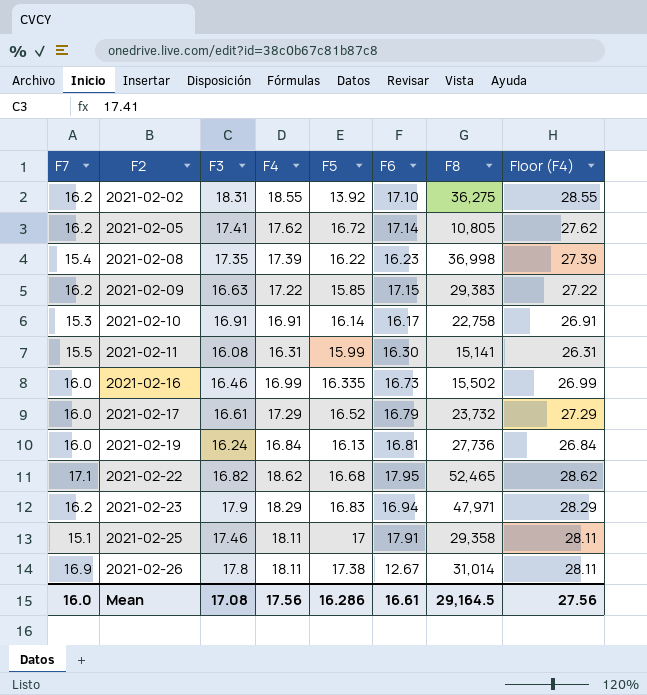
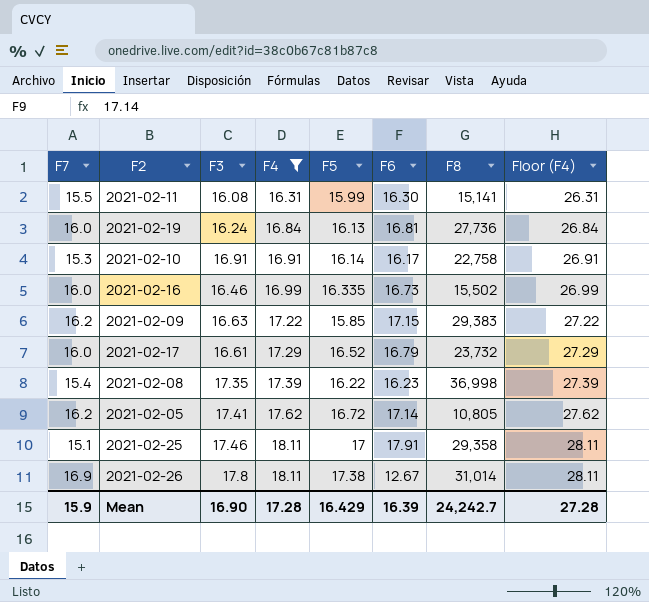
filter: none -> F4 <= 18.11
row order: F2 ascending -> F4 ascending
Mean | F7: 16.0 -> 15.9
Mean | F3: 17.08 -> 16.90
Mean | F4: 17.56 -> 17.28
Mean | F5: 16.286 -> 16.429
Mean | F6: 16.61 -> 16.39
Mean | F8: 29,164.5 -> 24,242.7
Mean | Floor (F4): 27.56 -> 27.28

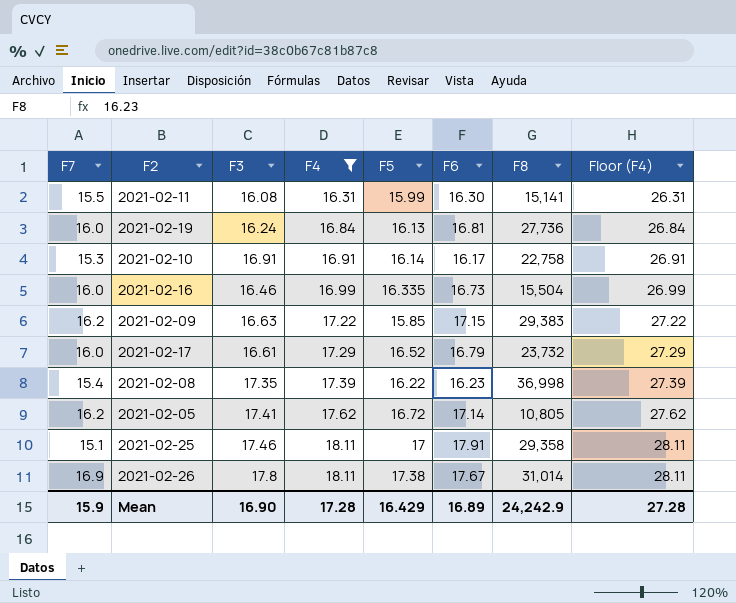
2021-02-16 | F8: 15,502 -> 15,504
2021-02-26 | F6: 12.67 -> 17.67
Mean | F6: 16.39 -> 16.89
Mean | F8: 24,242.7 -> 24,242.9

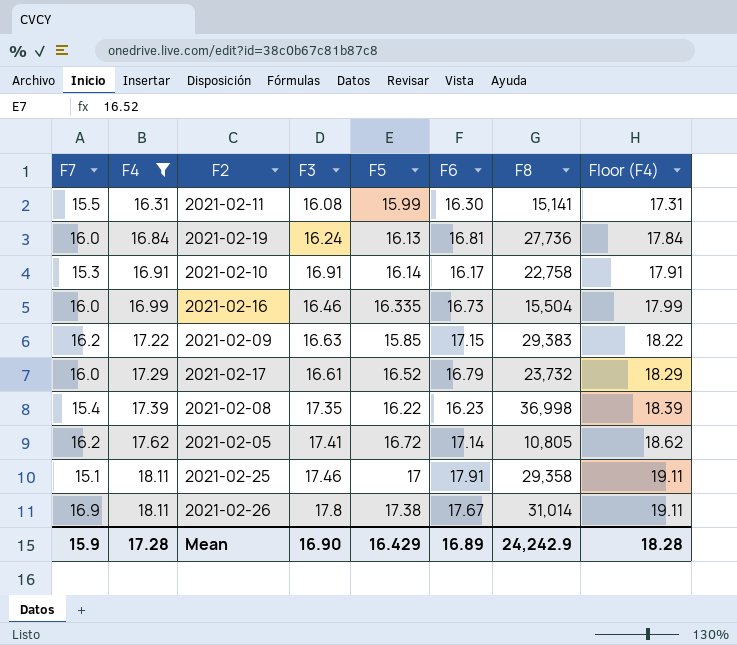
column F4 | position: 4 -> 2
column Floor (F4) | formula: [F4] + 10 -> [F4] + 1
Mean | Floor (F4): 27.28 -> 18.28

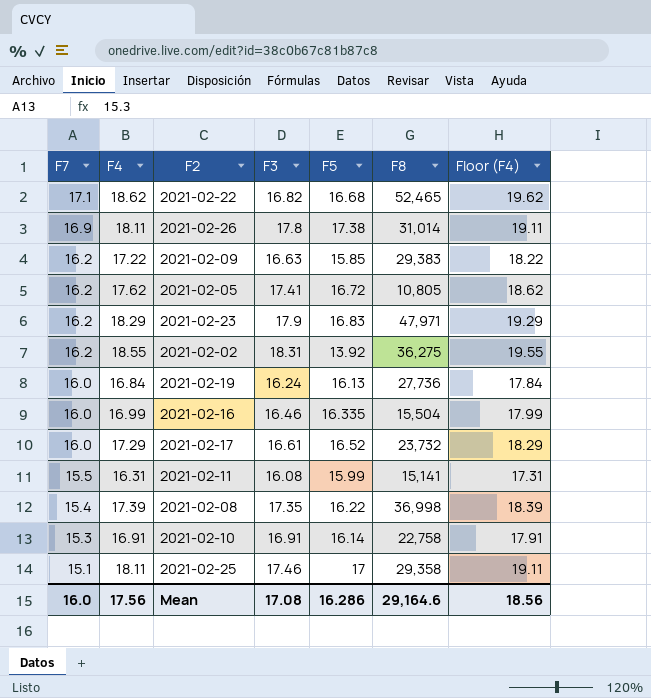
filter: F4 <= 18.11 -> none
row order: F4 ascending -> F7 descending
column F6 | position: 6 -> none
Mean | F7: 15.9 -> 16.0
Mean | F4: 17.28 -> 17.56
Mean | F3: 16.90 -> 17.08
Mean | F5: 16.429 -> 16.286
Mean | F8: 24,242.9 -> 29,164.6
Mean | Floor (F4): 18.28 -> 18.56

